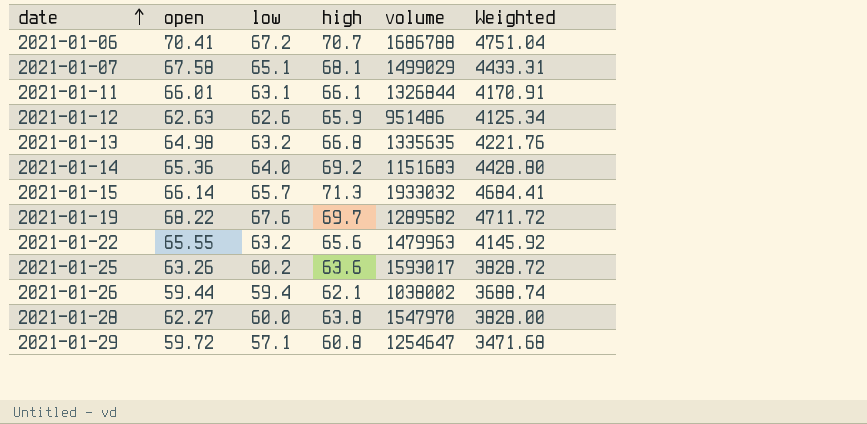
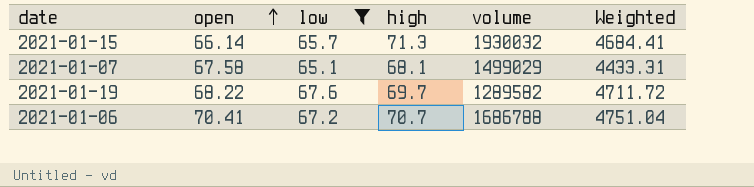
filter: none -> low >= 65.1
row order: date ascending -> open ascending
2021-01-15 | volume: 1933032 -> 1930032

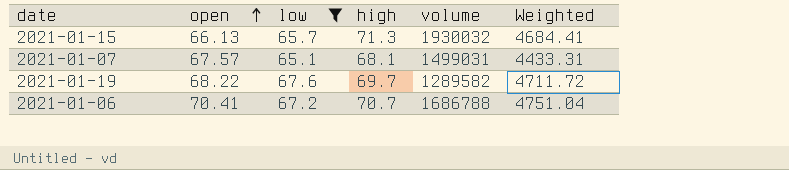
2021-01-15 | open: 66.14 -> 66.13
2021-01-07 | open: 67.58 -> 67.57
2021-01-07 | volume: 1499029 -> 1499031

